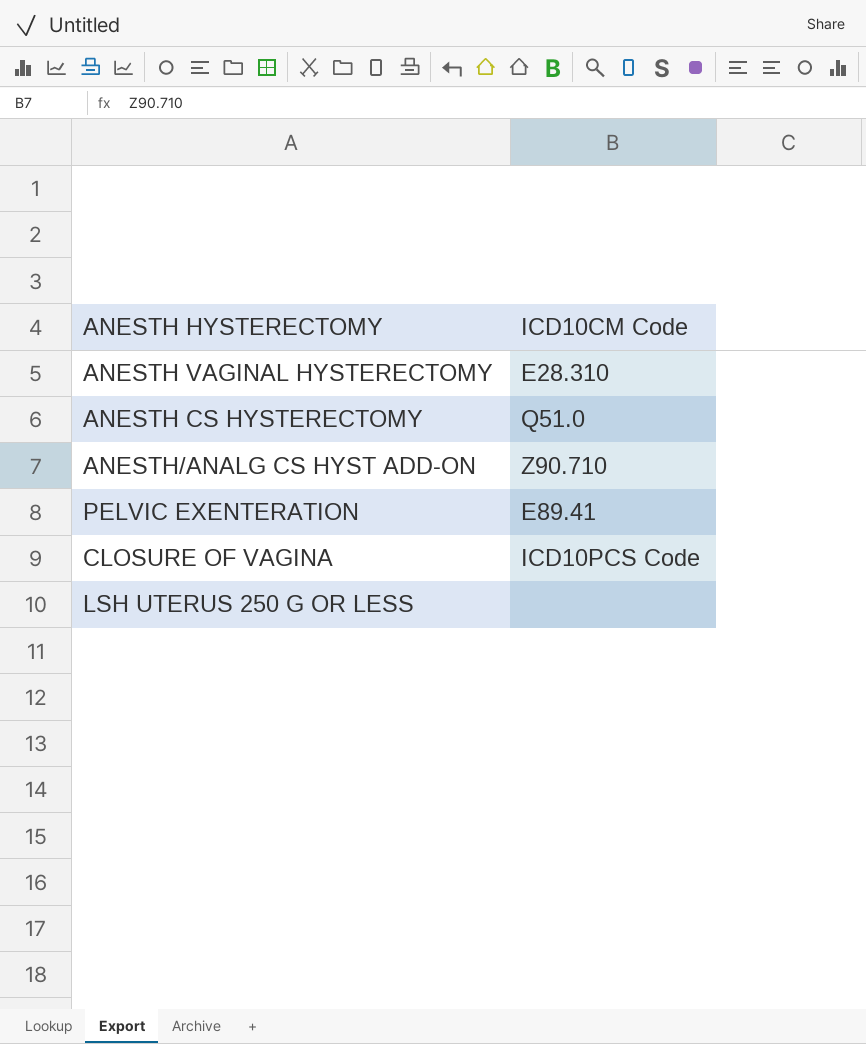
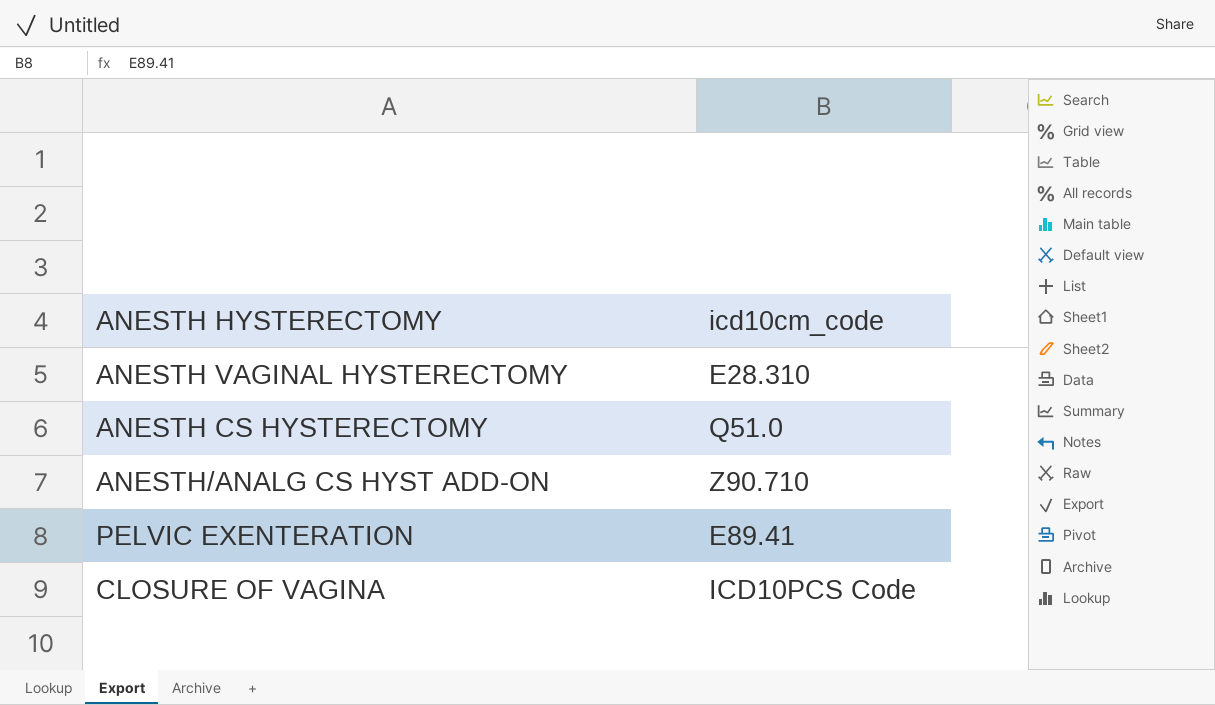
column name: ICD10CM Code -> icd10cm_code
row LSH UTERUS 250 G OR LESS: none -> none

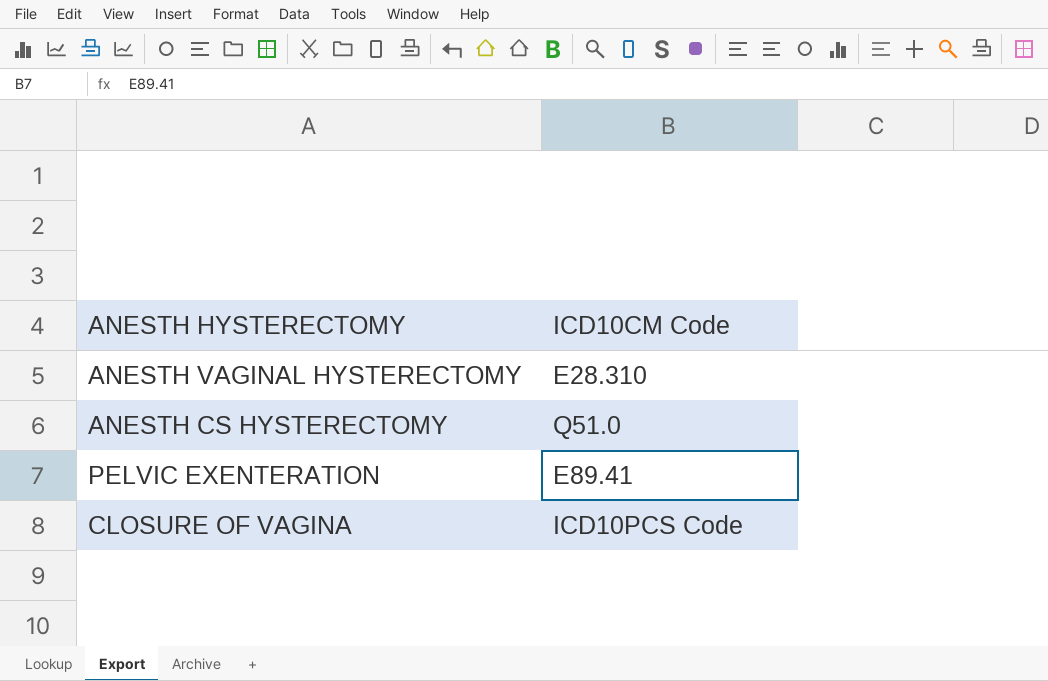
column name: icd10cm_code -> ICD10CM Code
row ANESTH/ANALG CS HYST ADD-ON: Z90.710 -> none

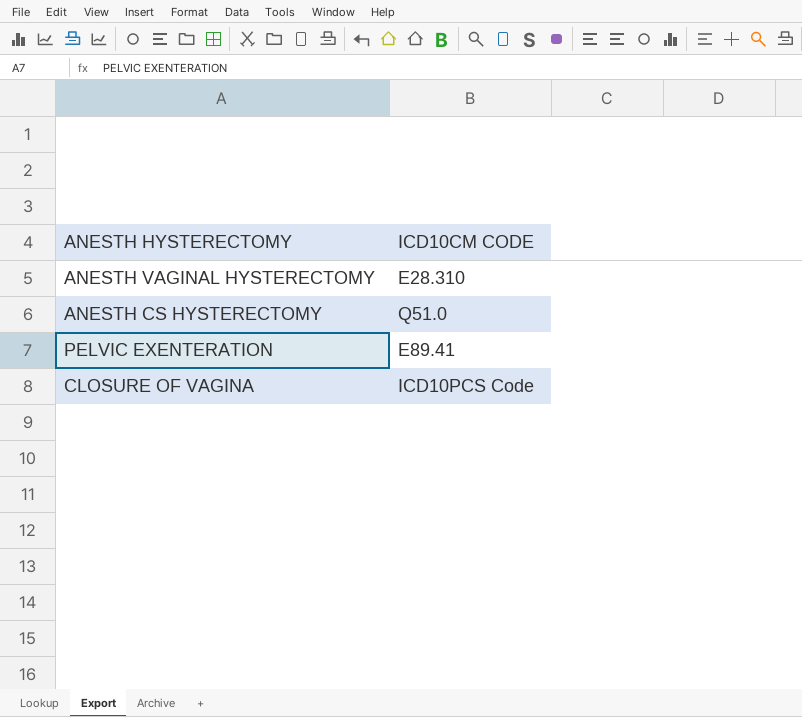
column name: ICD10CM Code -> ICD10CM CODE

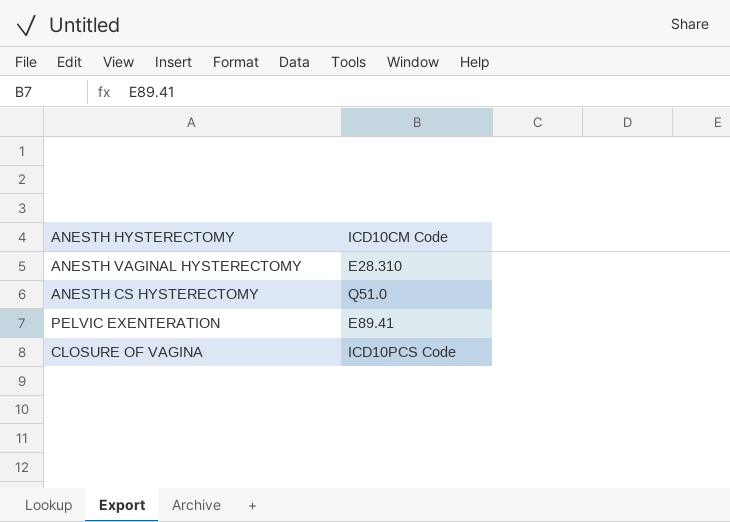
column name: ICD10CM CODE -> ICD10CM Code

